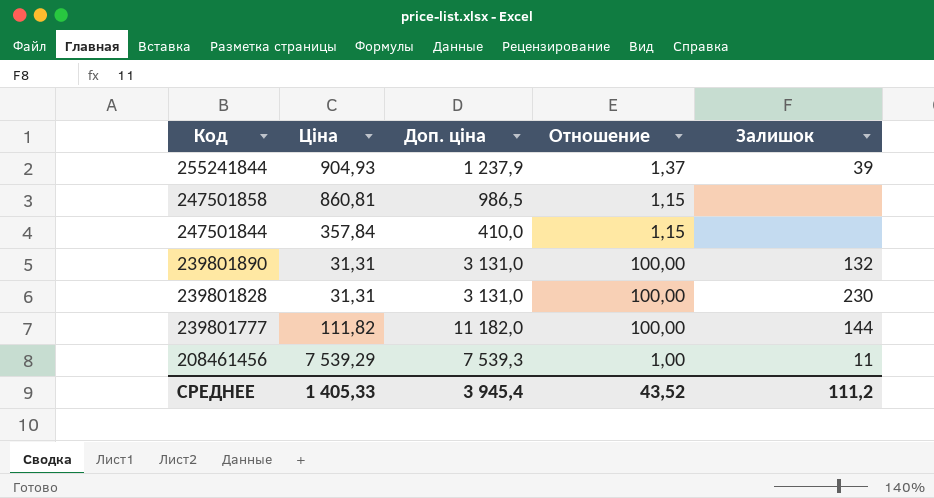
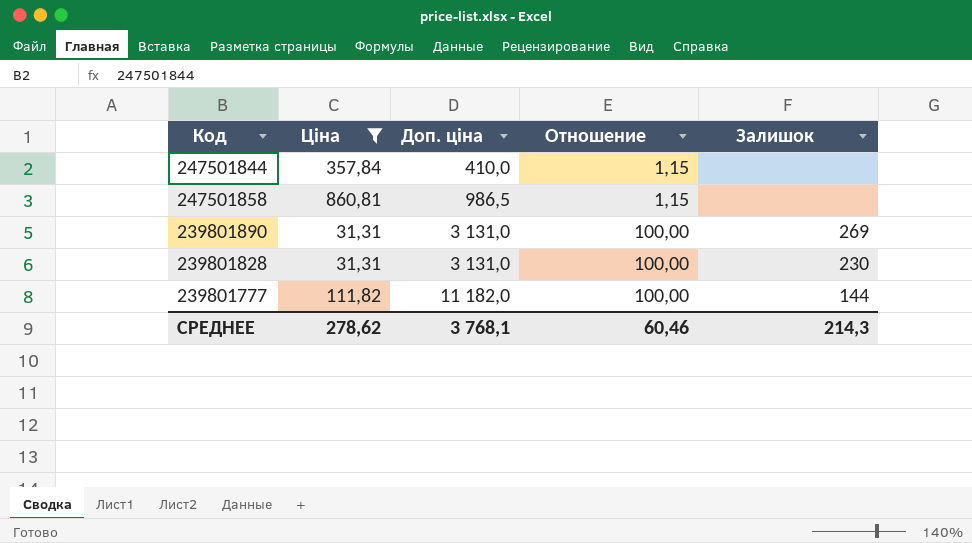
filter: none -> Ціна <= 860,81
row order: Код descending -> Доп. ціна ascending
239801890 | Залишок: 132 -> 269
СРЕДНЕЕ | Ціна: 1 405,33 -> 278,62
СРЕДНЕЕ | Доп. ціна: 3 945,4 -> 3 768,1
СРЕДНЕЕ | Отношение: 43,52 -> 60,46
СРЕДНЕЕ | Залишок: 111,2 -> 214,3

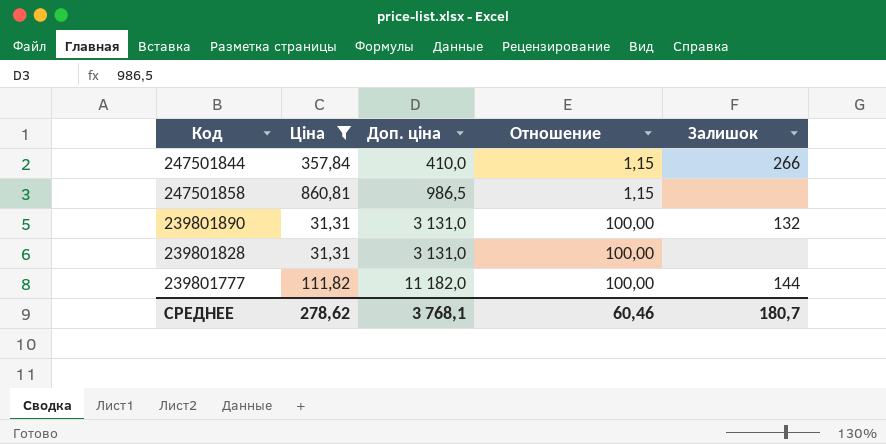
247501844 | Залишок: none -> 266
239801890 | Залишок: 269 -> 132
239801828 | Залишок: 230 -> none
СРЕДНЕЕ | Залишок: 214,3 -> 180,7

